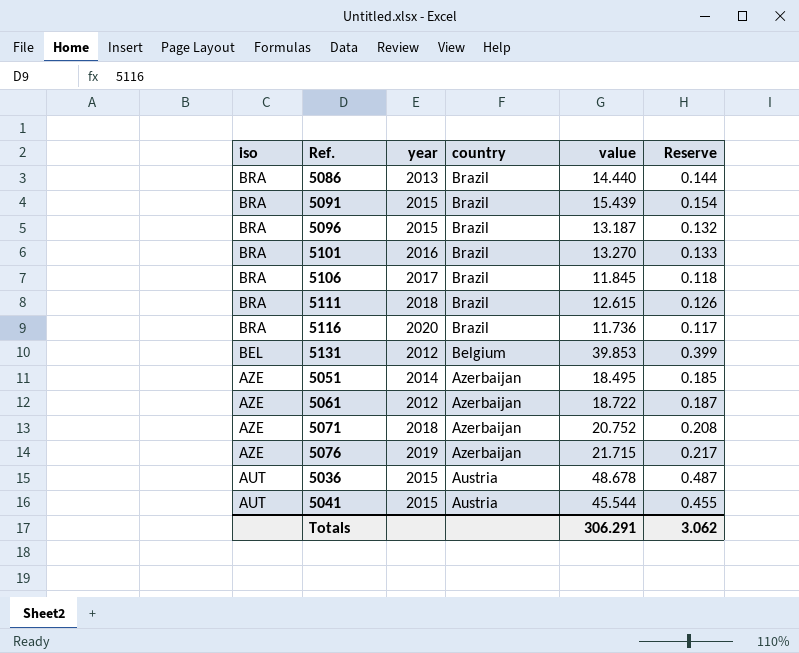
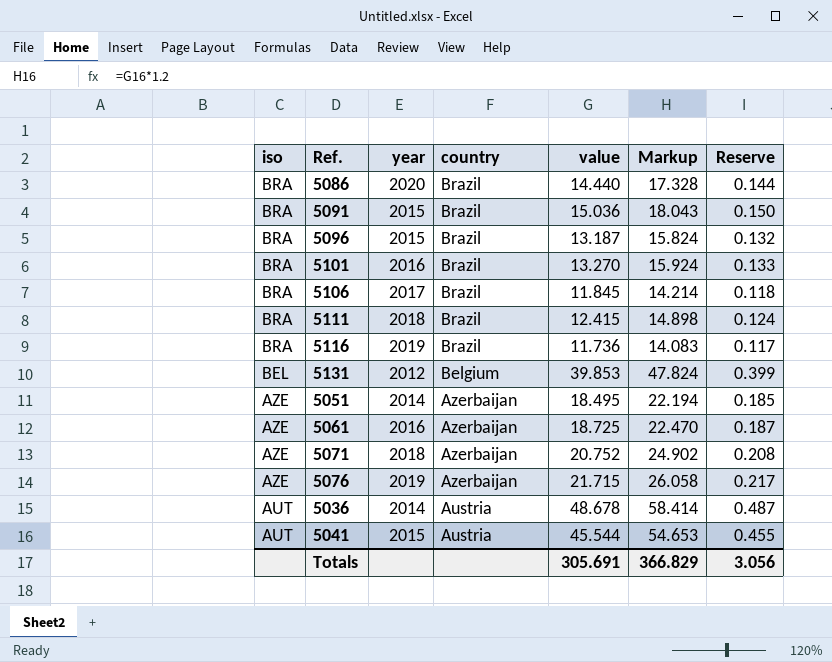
column Markup | formula: none -> [value] * 1.2
5086 | year: 2013 -> 2020
5091 | value: 15.439 -> 15.036
5091 | Reserve: 0.154 -> 0.150
5111 | value: 12.615 -> 12.415
5111 | Reserve: 0.126 -> 0.124
5116 | year: 2020 -> 2019
5061 | year: 2012 -> 2016
5061 | value: 18.722 -> 18.725
5036 | year: 2015 -> 2014
Totals | value: 306.291 -> 305.691
Totals | Reserve: 3.062 -> 3.056

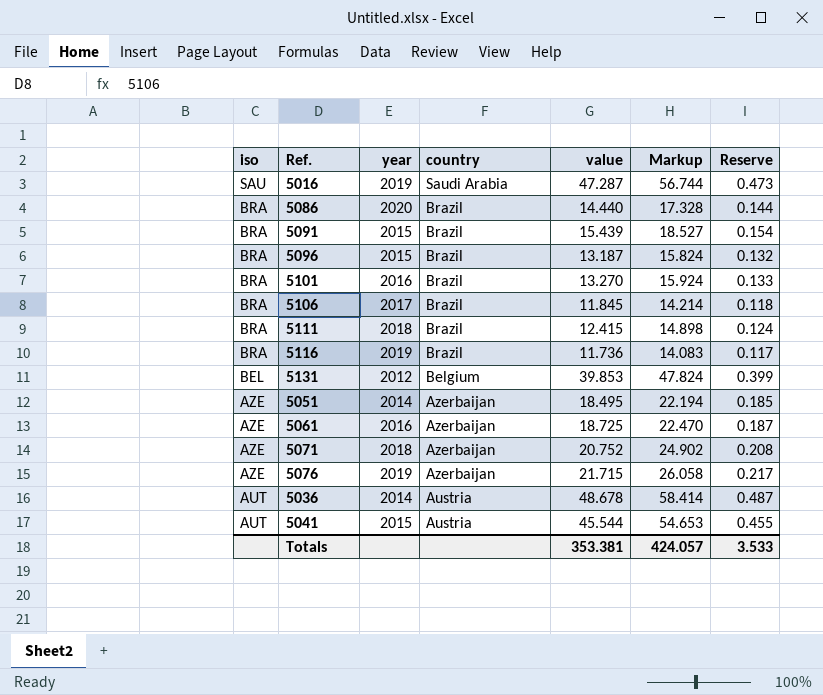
row 5016: none -> SAU | 2019 | Saudi Arabia | 47.287 | 56.744 | 0.473
5091 | value: 15.036 -> 15.439
5091 | Markup: 18.043 -> 18.527
5091 | Reserve: 0.150 -> 0.154
Totals | value: 305.691 -> 353.381
Totals | Markup: 366.829 -> 424.057
Totals | Reserve: 3.056 -> 3.533

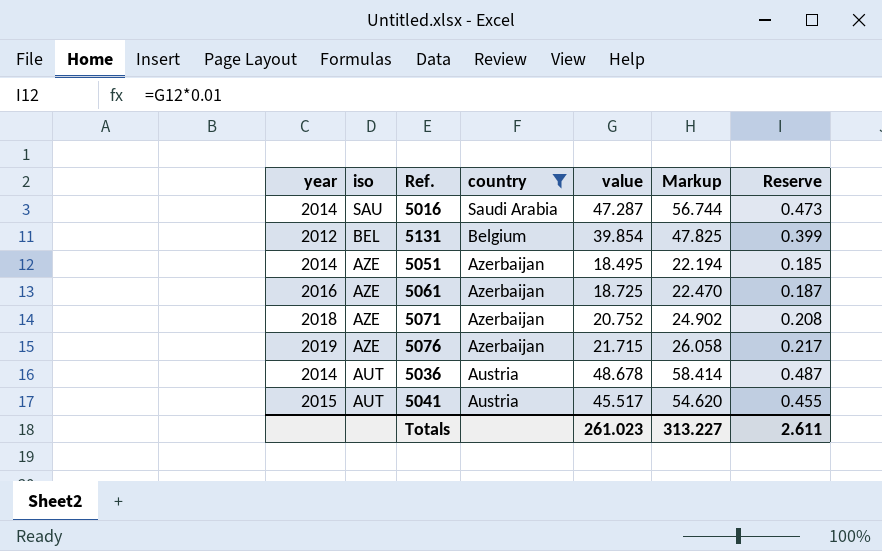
filter: none -> country != Brazil
column year | position: 3 -> 1
5016 | year: 2019 -> 2014
5131 | value: 39.853 -> 39.854
5131 | Markup: 47.824 -> 47.825
5041 | value: 45.544 -> 45.517
5041 | Markup: 54.653 -> 54.620
Totals | value: 353.381 -> 261.023
Totals | Markup: 424.057 -> 313.227
Totals | Reserve: 3.533 -> 2.611

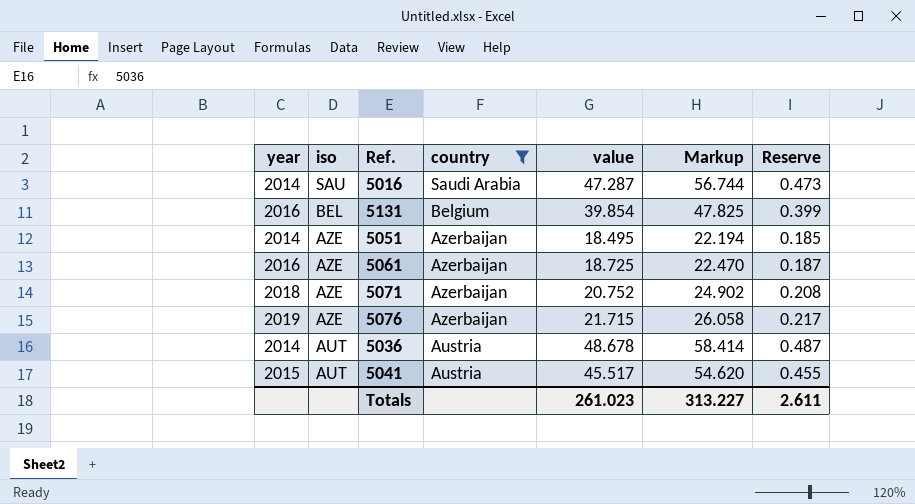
5131 | year: 2012 -> 2016

